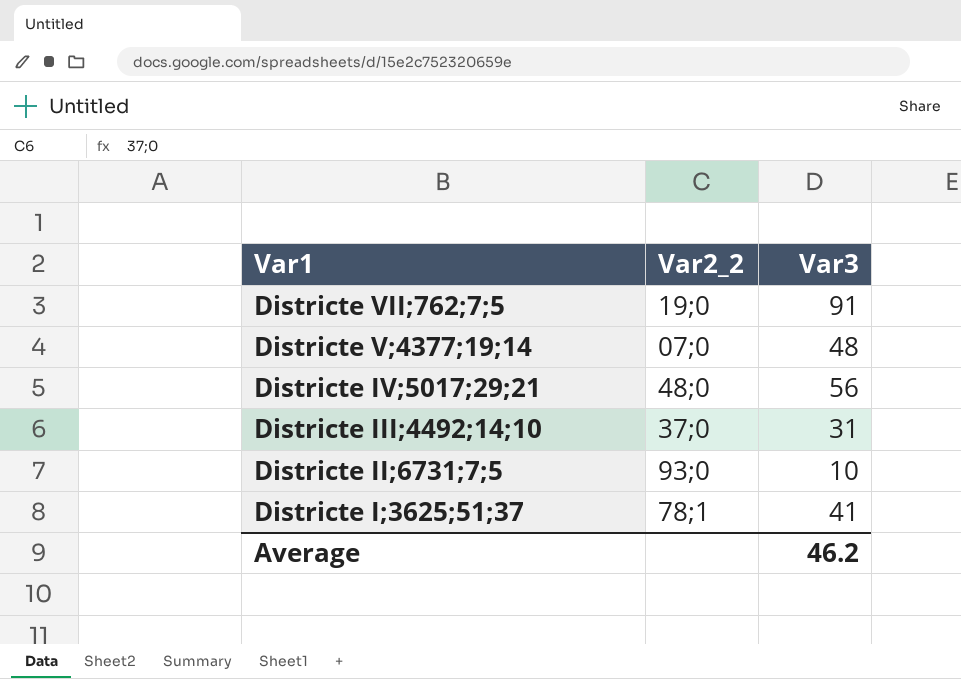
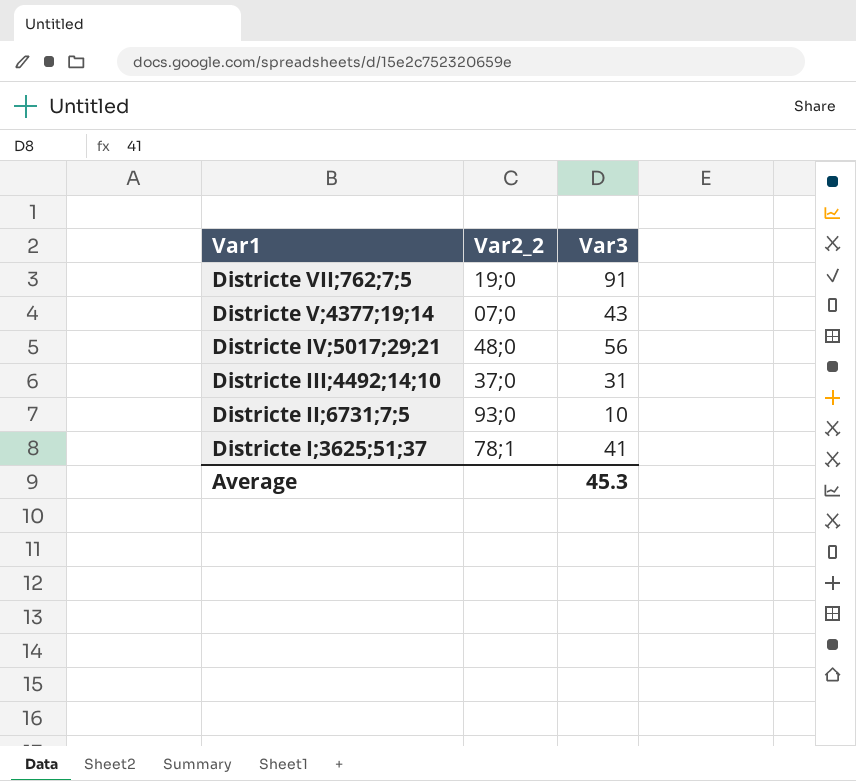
Districte V;4377;19;14 | Var3: 48 -> 43
Average | Var3: 46.2 -> 45.3

